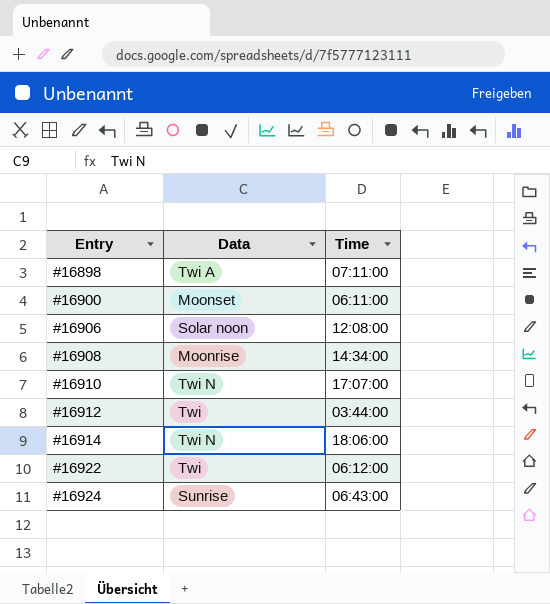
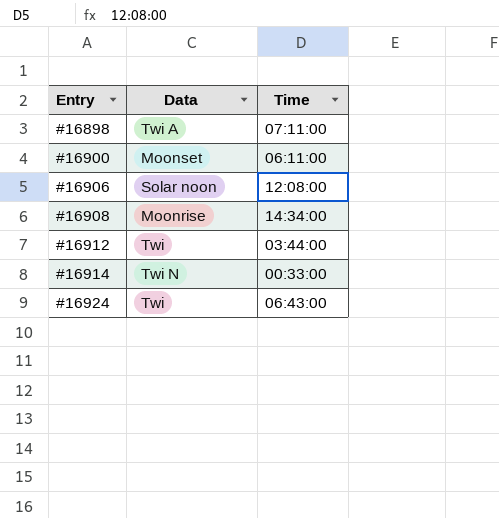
row #16910: Twi N | 17:07:00 -> none
row #16922: Twi | 06:12:00 -> none
#16914 | Time: 18:06:00 -> 00:33:00
#16924 | Data: Sunrise -> Twi

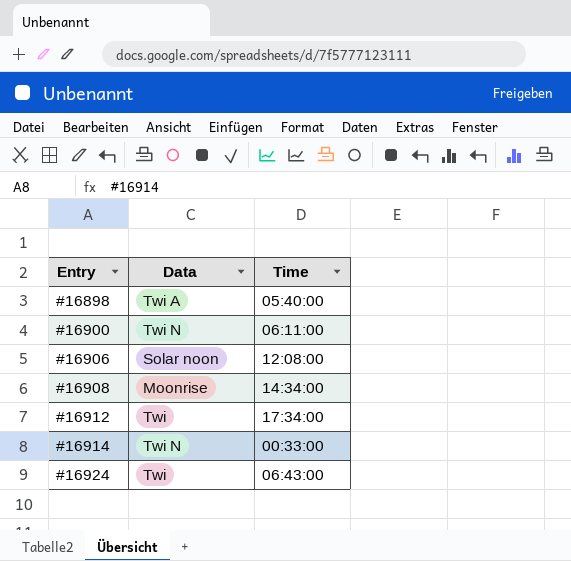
#16898 | Time: 07:11:00 -> 05:40:00
#16900 | Data: Moonset -> Twi N
#16912 | Time: 03:44:00 -> 17:34:00

